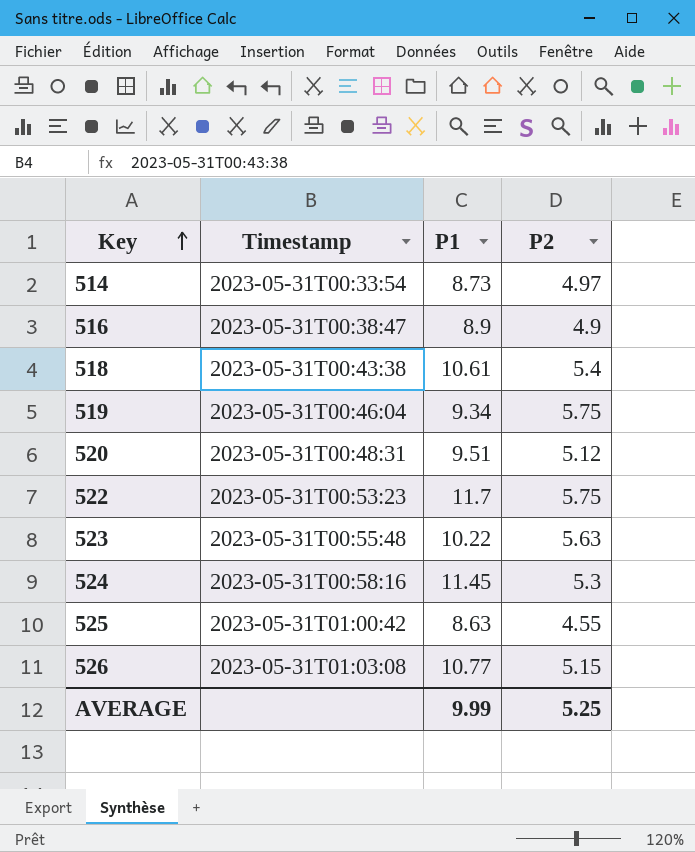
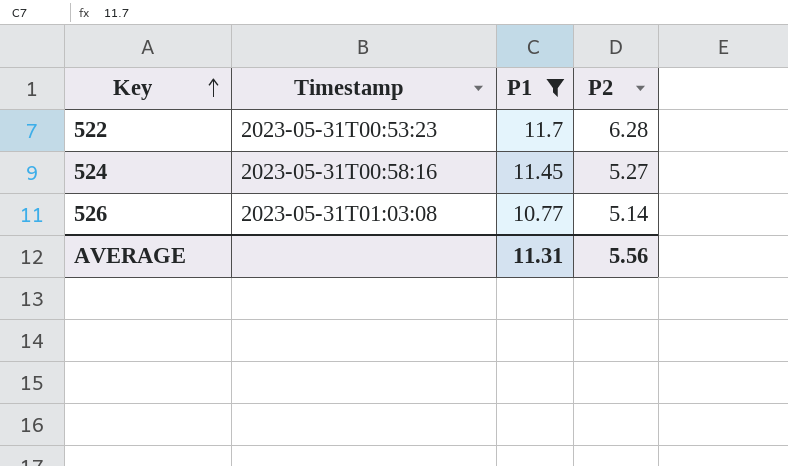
filter: none -> P1 >= 10.77
522 | P2: 5.75 -> 6.28
524 | P2: 5.3 -> 5.27
526 | P2: 5.15 -> 5.14
AVERAGE | P1: 9.99 -> 11.31
AVERAGE | P2: 5.25 -> 5.56

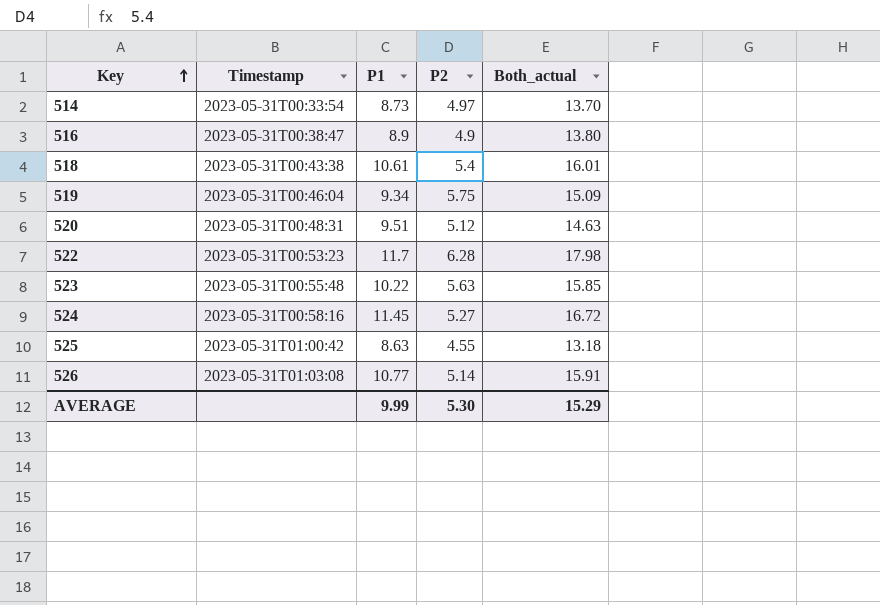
filter: P1 >= 10.77 -> none
column Both_actual | formula: none -> [P1] + [P2]
AVERAGE | P1: 11.31 -> 9.99
AVERAGE | P2: 5.56 -> 5.30

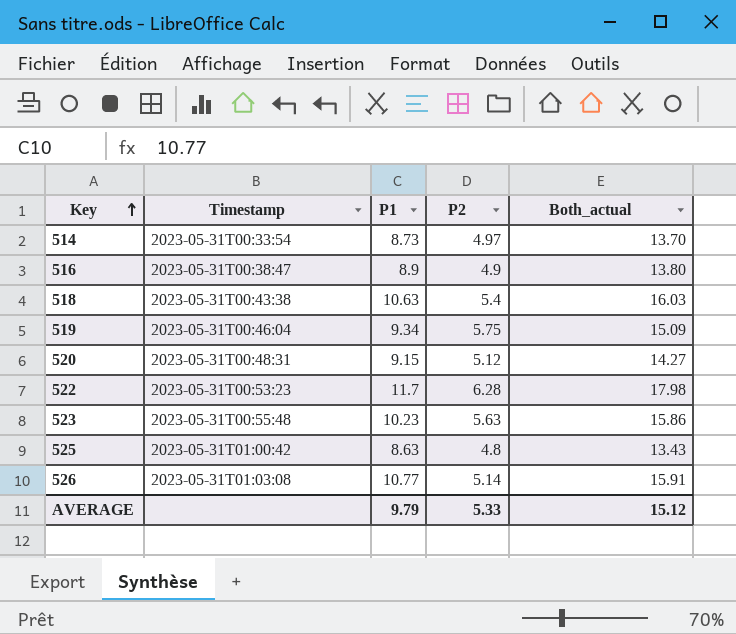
row 524: 2023-05-31T00:58:16 | 11.45 | 5.27 | 16.72 -> none
518 | P1: 10.61 -> 10.63
518 | Both_actual: 16.01 -> 16.03
520 | P1: 9.51 -> 9.15
520 | Both_actual: 14.63 -> 14.27
523 | P1: 10.22 -> 10.23
523 | Both_actual: 15.85 -> 15.86
525 | P2: 4.55 -> 4.8
525 | Both_actual: 13.18 -> 13.43
AVERAGE | P1: 9.99 -> 9.79
AVERAGE | P2: 5.30 -> 5.33
AVERAGE | Both_actual: 15.29 -> 15.12

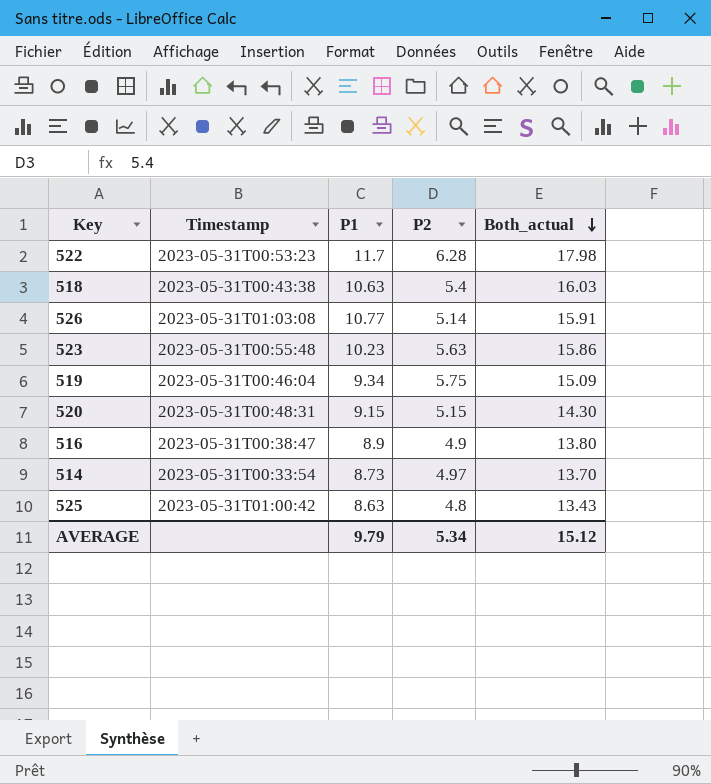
row order: Key ascending -> Both_actual descending
520 | P2: 5.12 -> 5.15
520 | Both_actual: 14.27 -> 14.30
AVERAGE | P2: 5.33 -> 5.34

